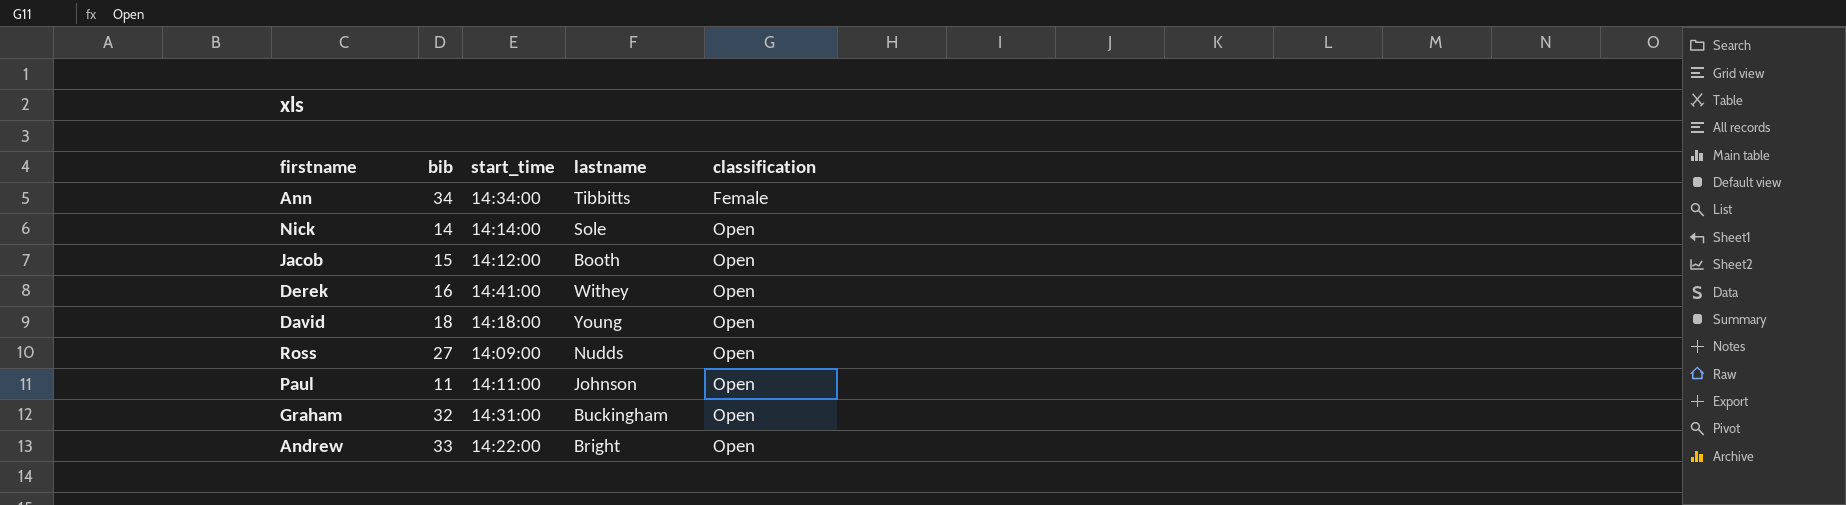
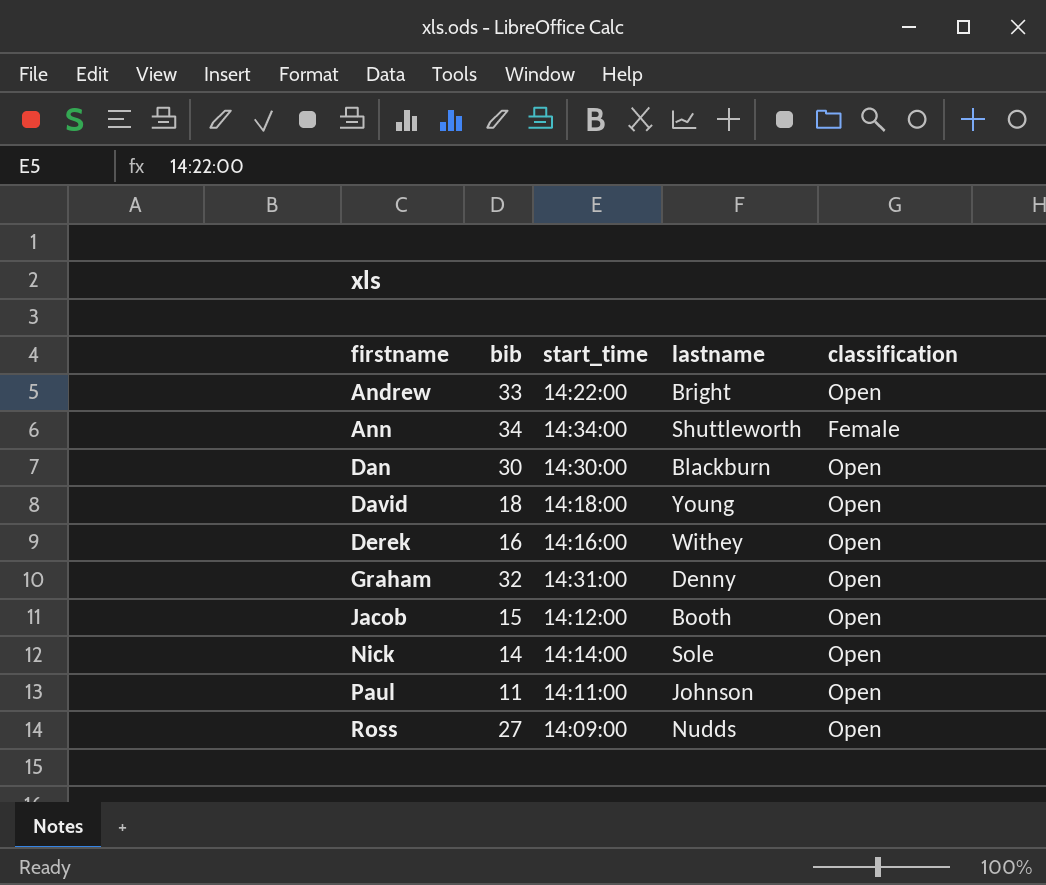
row order: classification ascending -> firstname ascending
Ann | lastname: Tibbitts -> Shuttleworth
row Dan: none -> 30 | 14:30:00 | Blackburn | Open
Derek | start_time: 14:41:00 -> 14:16:00
Graham | lastname: Buckingham -> Denny

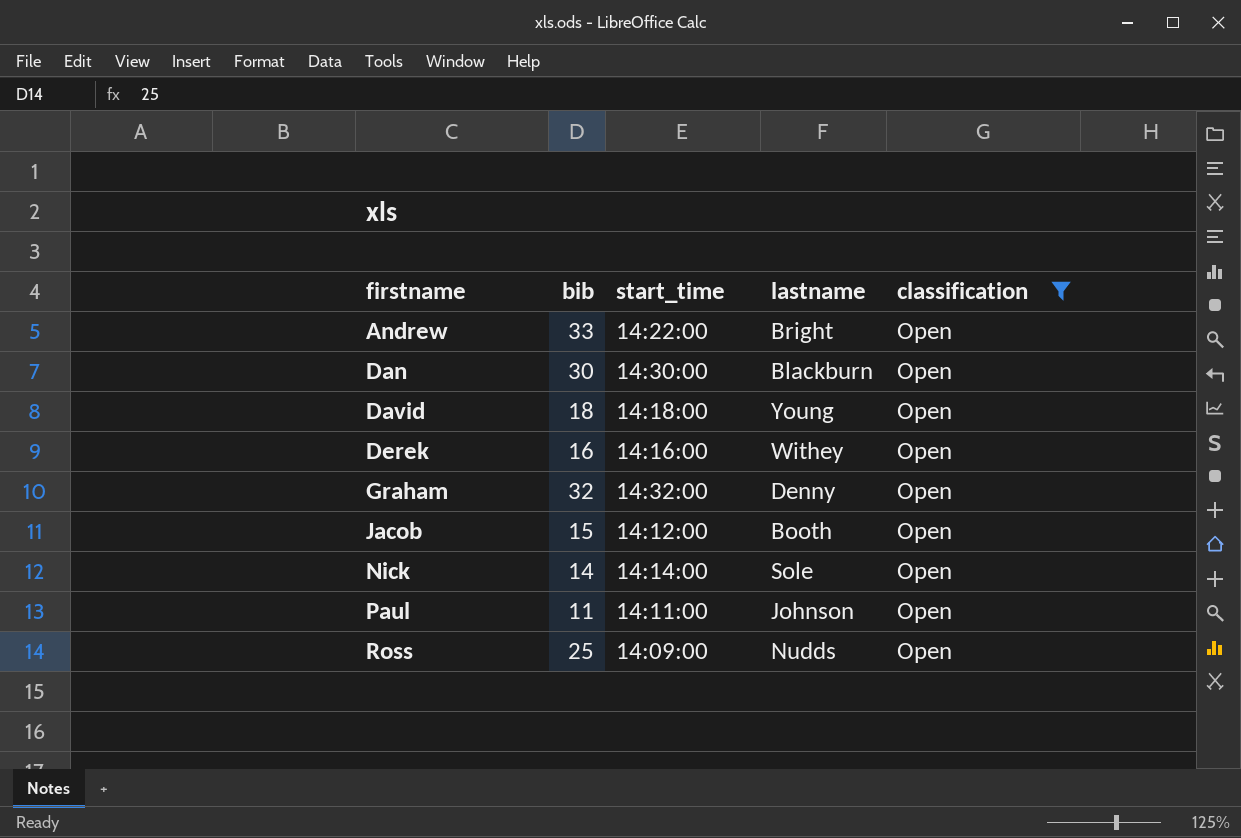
filter: none -> classification = Open
Graham | start_time: 14:31:00 -> 14:32:00
Ross | bib: 27 -> 25

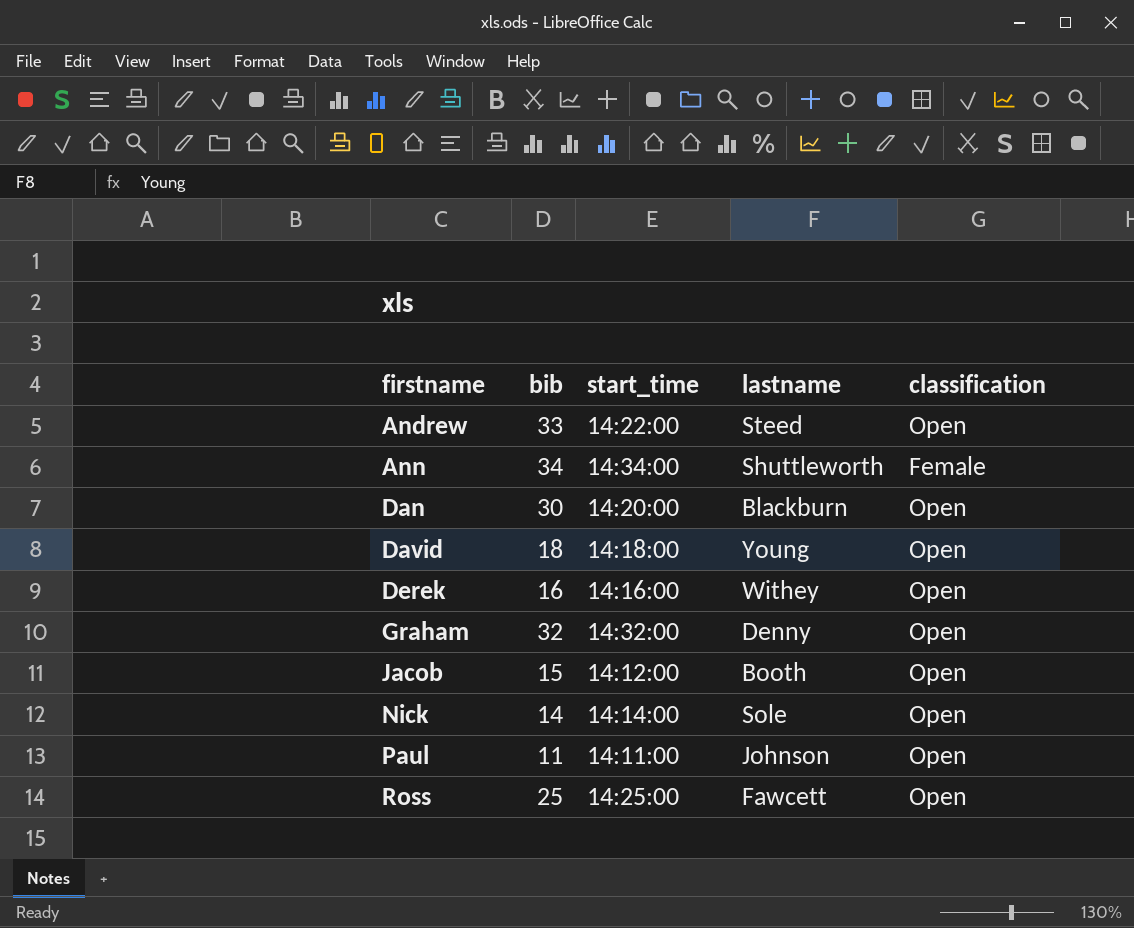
filter: classification = Open -> none
Andrew | lastname: Bright -> Steed
Dan | start_time: 14:30:00 -> 14:20:00
Ross | start_time: 14:09:00 -> 14:25:00
Ross | lastname: Nudds -> Fawcett

